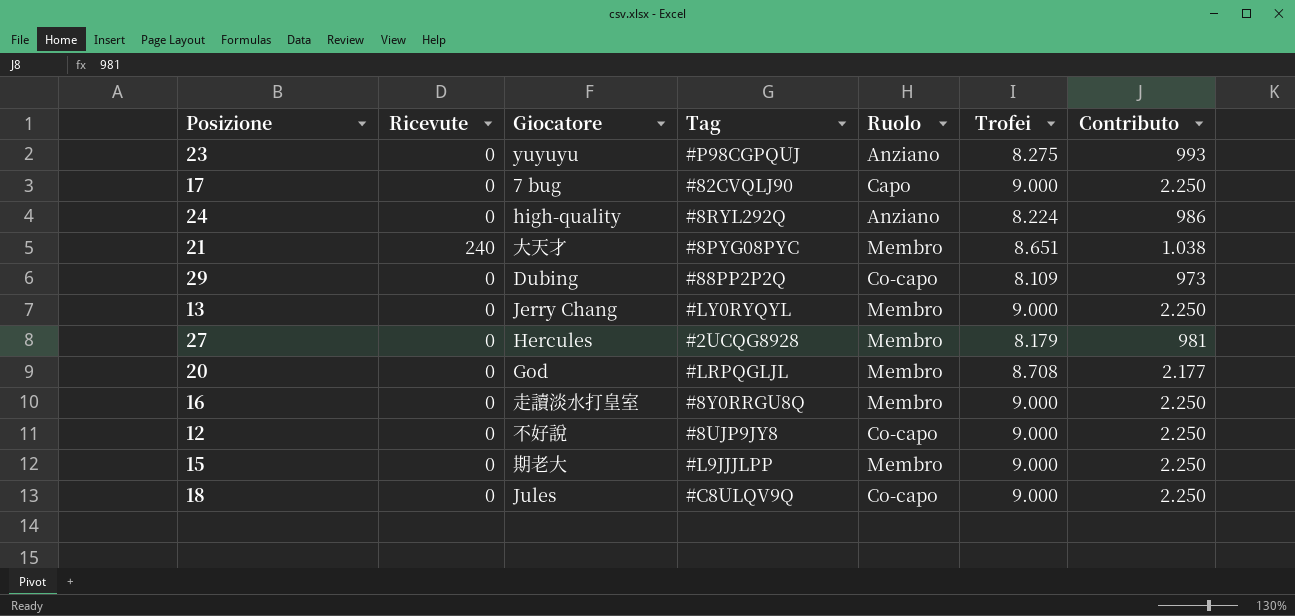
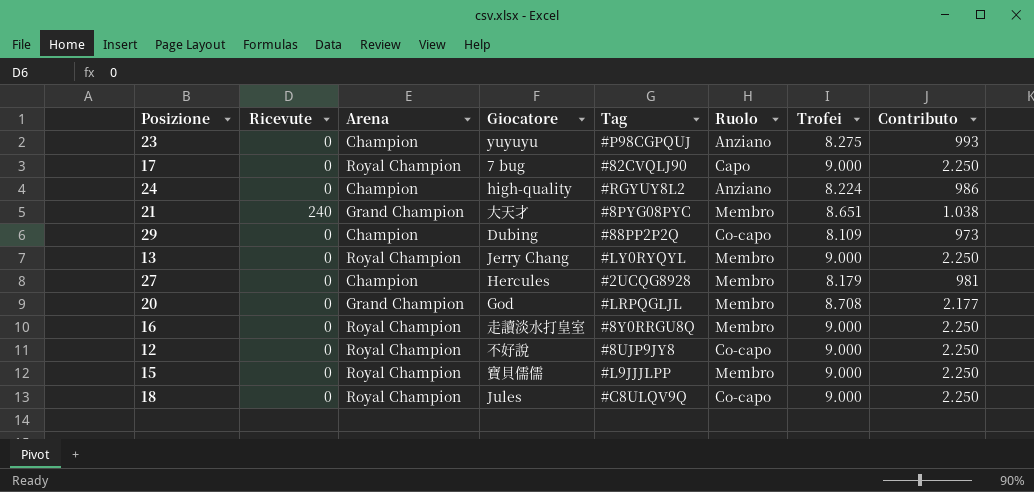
column Arena | position: none -> 3
24 | Tag: #8RYL292Q -> #RGYUY8L2
15 | Giocatore: 期老大 -> 寶貝儒儒

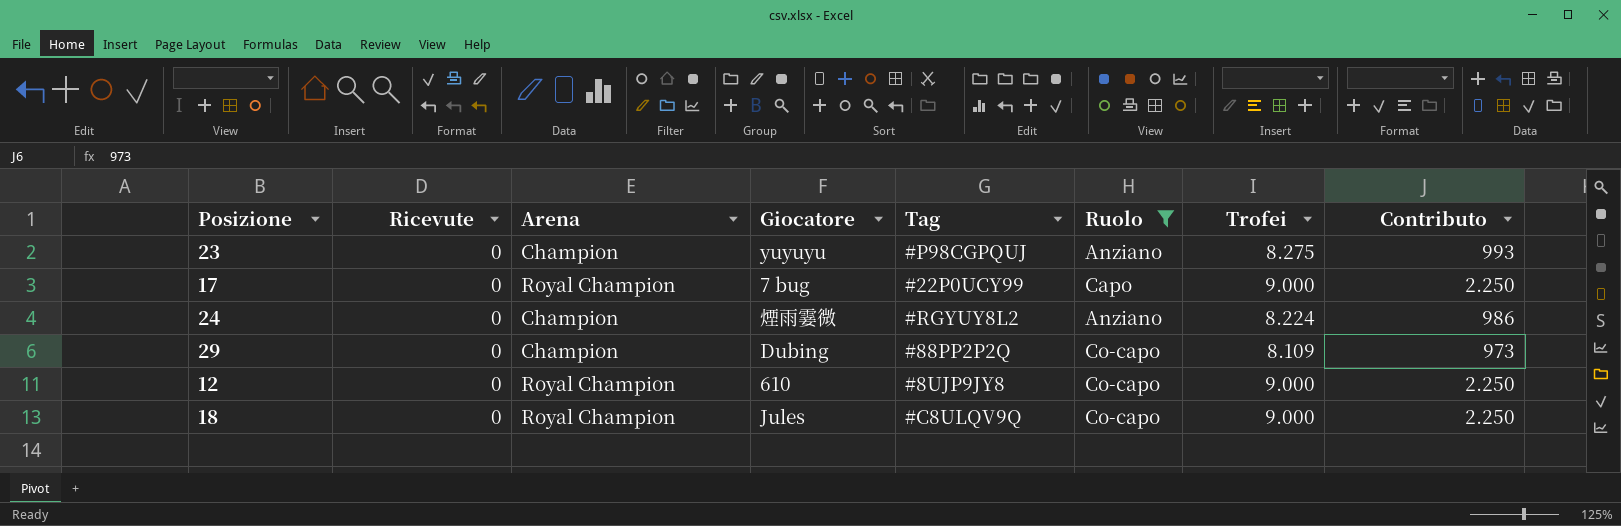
filter: none -> Ruolo != Membro
17 | Tag: #82CVQLJ90 -> #22P0UCY99
24 | Giocatore: high-quality -> 煙雨霎微
12 | Giocatore: 不好說 -> 610

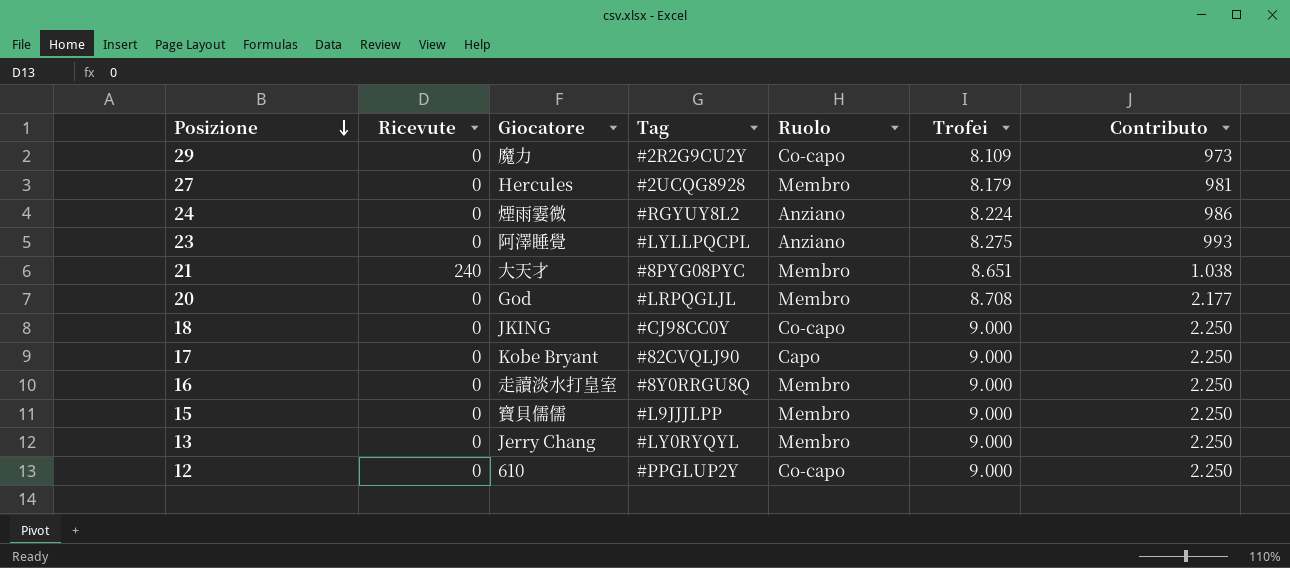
filter: Ruolo != Membro -> none
row order: none -> Posizione descending
column Arena | position: 3 -> none
29 | Giocatore: Dubing -> 魔力
29 | Tag: #88PP2P2Q -> #2R2G9CU2Y
23 | Giocatore: yuyuyu -> 阿澤睡覺
23 | Tag: #P98CGPQUJ -> #LYLLPQCPL
18 | Giocatore: Jules -> JKING
18 | Tag: #C8ULQV9Q -> #CJ98CC0Y
17 | Giocatore: 7 bug -> Kobe Bryant
17 | Tag: #22P0UCY99 -> #82CVQLJ90
12 | Tag: #8UJP9JY8 -> #PPGLUP2Y

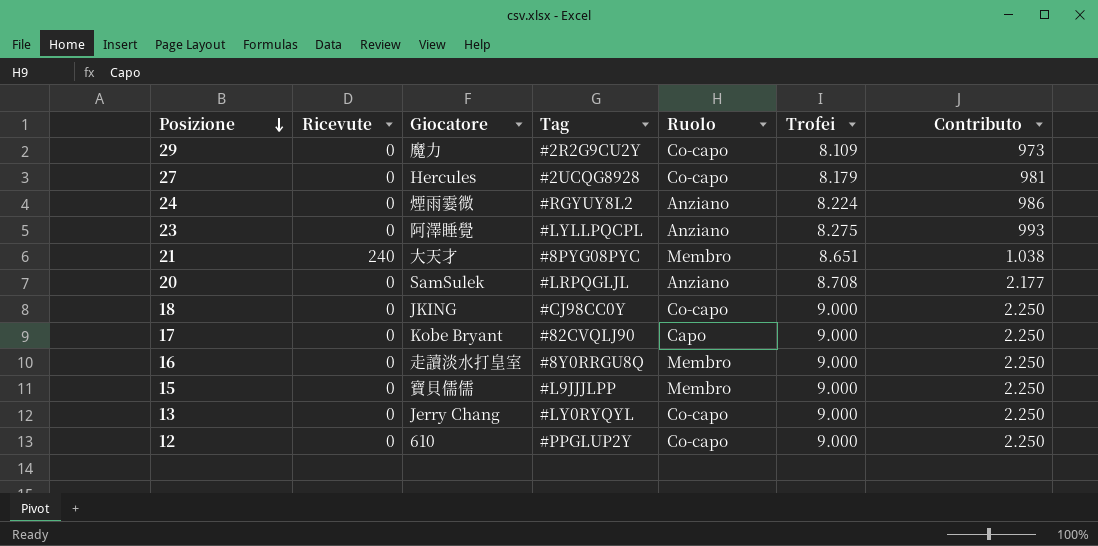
27 | Ruolo: Membro -> Co-capo
20 | Giocatore: God -> SamSulek
20 | Ruolo: Membro -> Anziano
13 | Ruolo: Membro -> Co-capo

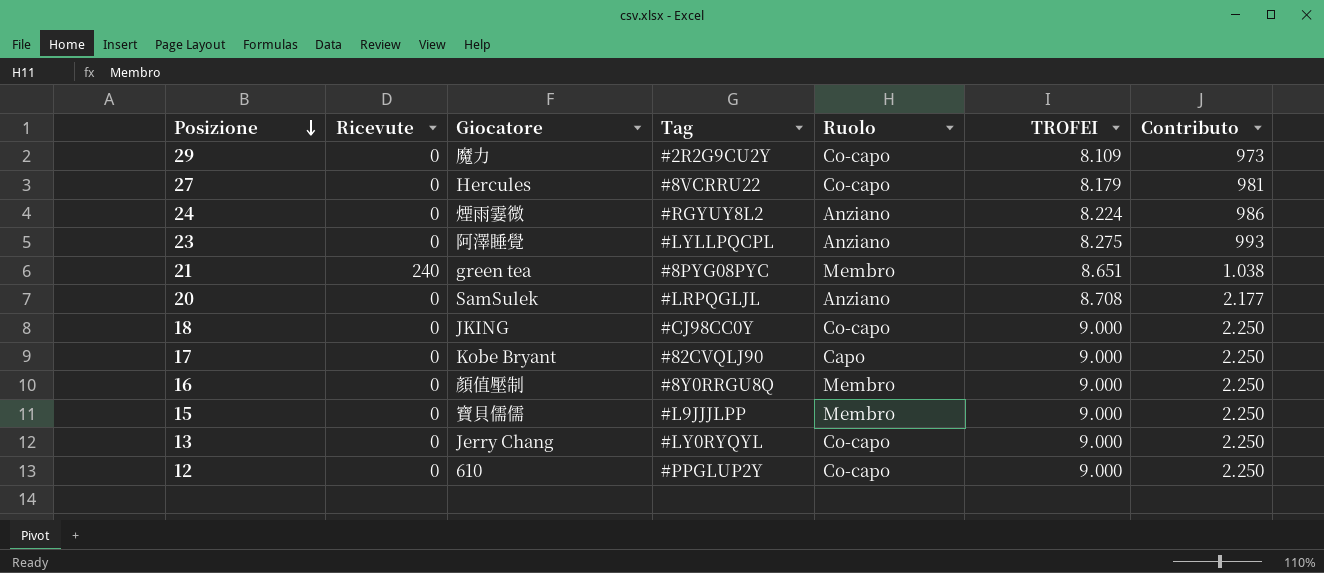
column name: Trofei -> TROFEI
27 | Tag: #2UCQG8928 -> #8VCRRU22
21 | Giocatore: 大天才 -> green tea
16 | Giocatore: 走讀淡水打皇室 -> 顏值壓制

